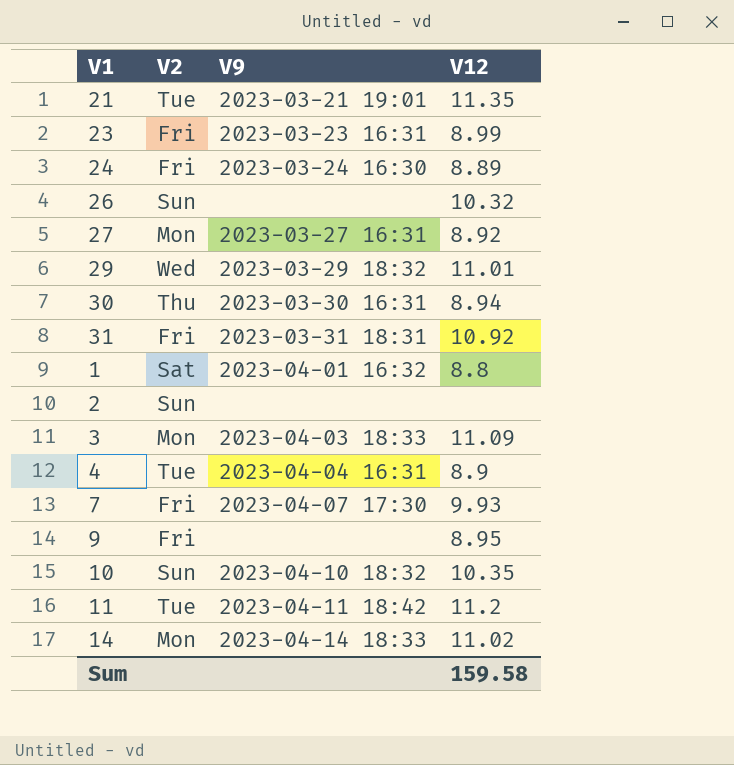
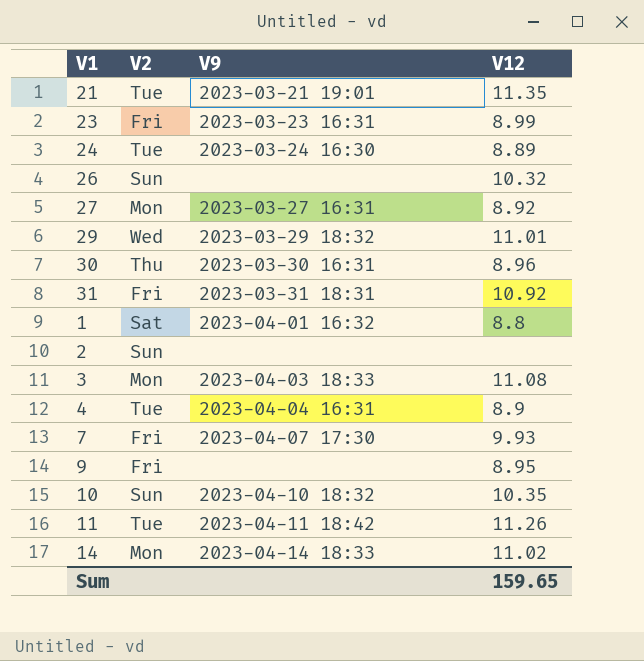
24 | V2: Fri -> Tue
30 | V12: 8.94 -> 8.96
3 | V12: 11.09 -> 11.08
11 | V12: 11.2 -> 11.26
Sum | V12: 159.58 -> 159.65

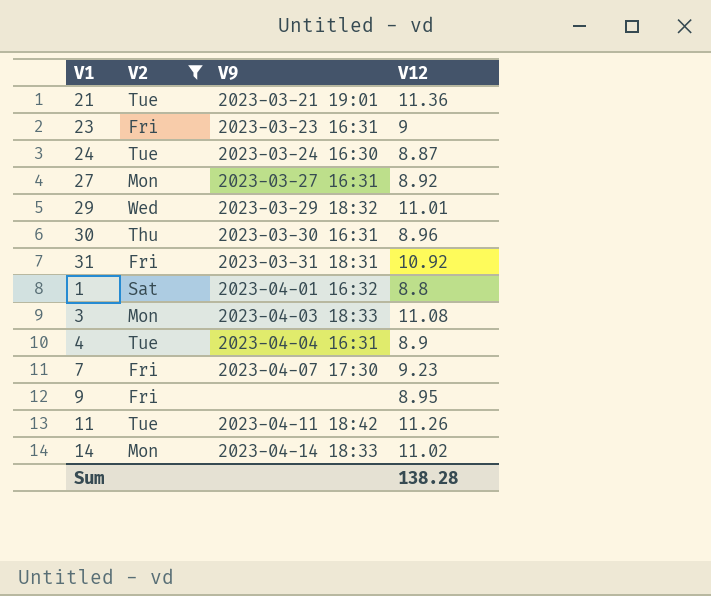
filter: none -> V2 != Sun
21 | V12: 11.35 -> 11.36
23 | V12: 8.99 -> 9
24 | V12: 8.89 -> 8.87
7 | V12: 9.93 -> 9.23
Sum | V12: 159.65 -> 138.28

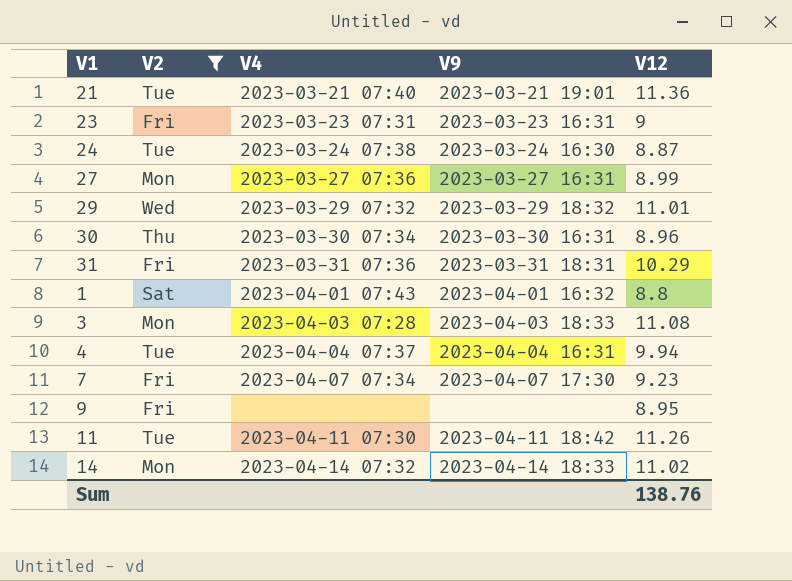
column V4 | position: none -> 3
27 | V12: 8.92 -> 8.99
31 | V12: 10.92 -> 10.29
4 | V12: 8.9 -> 9.94
Sum | V12: 138.28 -> 138.76

